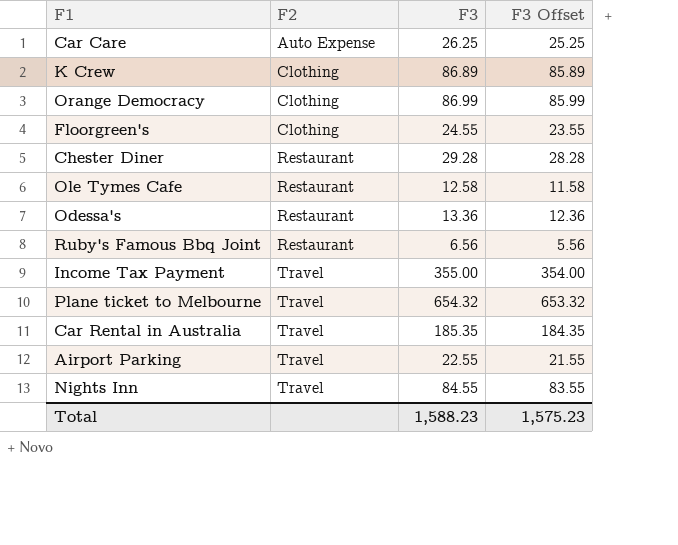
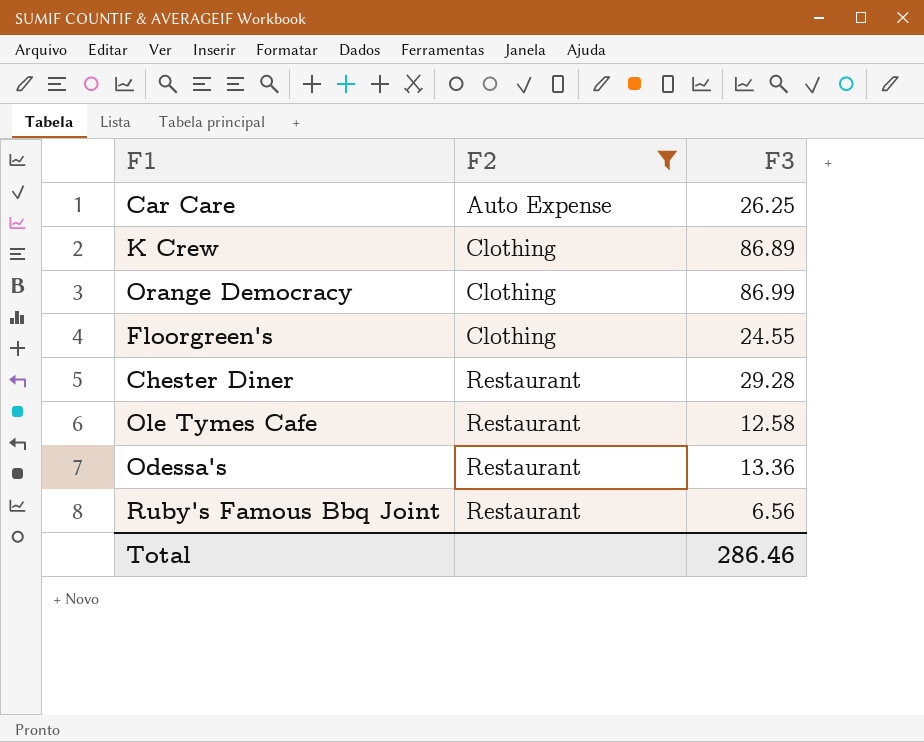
filter: none -> F2 != Travel
column F3 Offset | formula: [F3] - 1 -> none
Total | F3: 1,588.23 -> 286.46

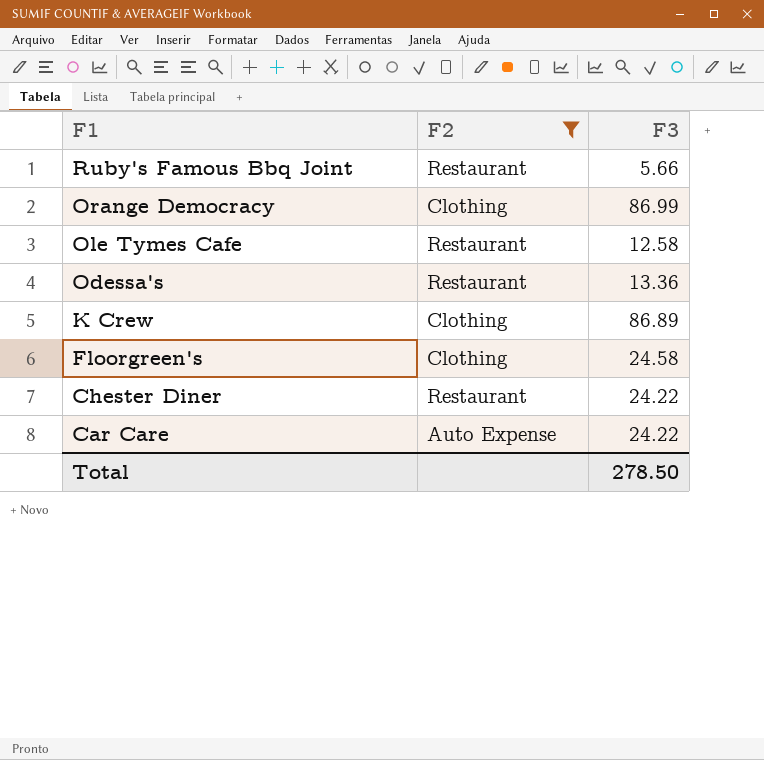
row order: F2 ascending -> F1 descending
Ruby's Famous Bbq Joint | F3: 6.56 -> 5.66
Floorgreen's | F3: 24.55 -> 24.58
Chester Diner | F3: 29.28 -> 24.22
Car Care | F3: 26.25 -> 24.22
Total | F3: 286.46 -> 278.50

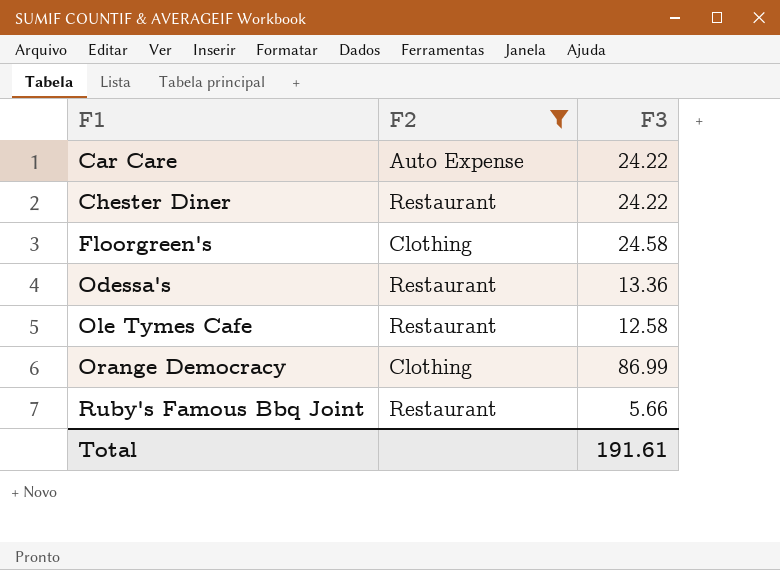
row order: F1 descending -> F1 ascending
row K Crew: Clothing | 86.89 -> none
Total | F3: 278.50 -> 191.61

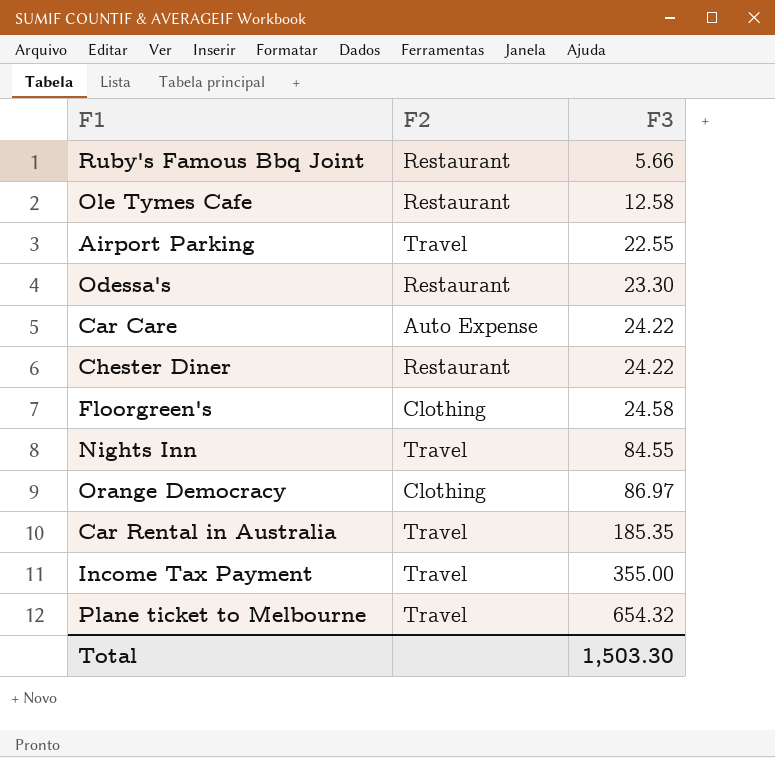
filter: F2 != Travel -> none
row order: F1 ascending -> F3 ascending
Odessa's | F3: 13.36 -> 23.30
Orange Democracy | F3: 86.99 -> 86.97
Total | F3: 191.61 -> 1,503.30

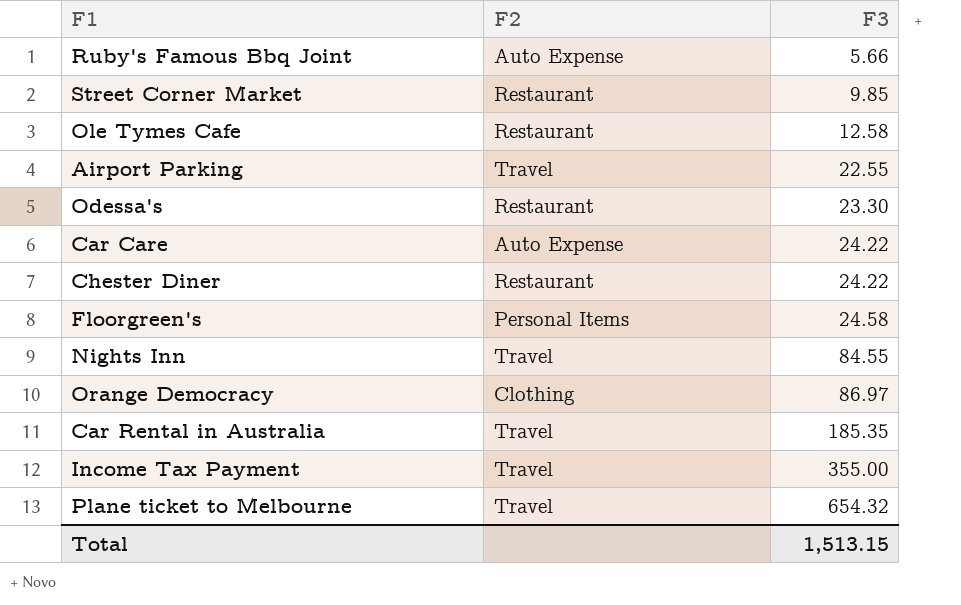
Ruby's Famous Bbq Joint | F2: Restaurant -> Auto Expense
row Street Corner Market: none -> Restaurant | 9.85
Floorgreen's | F2: Clothing -> Personal Items
Total | F3: 1,503.30 -> 1,513.15

